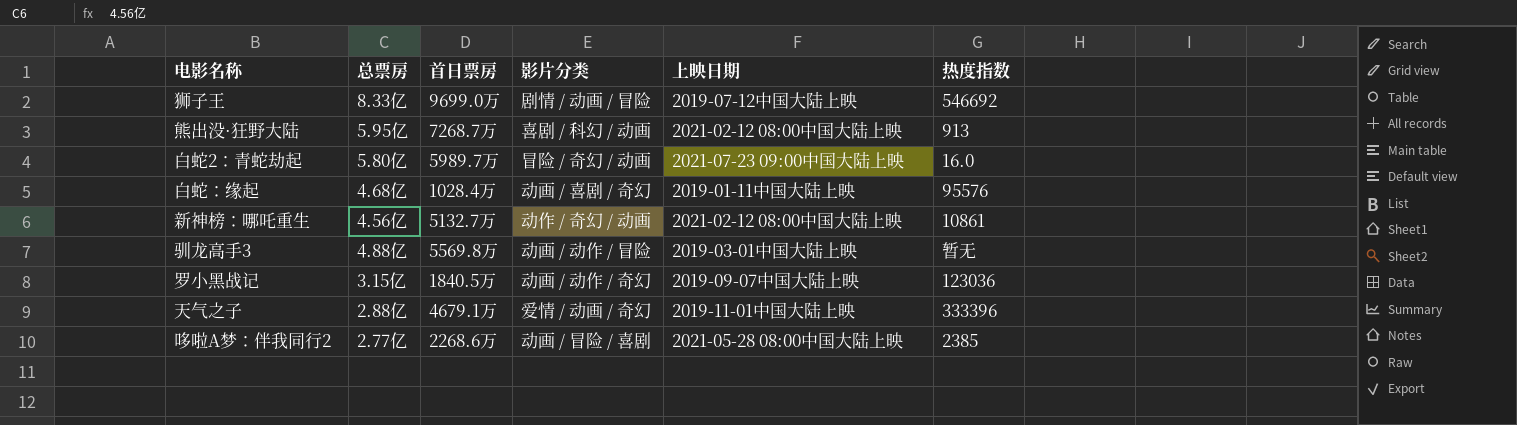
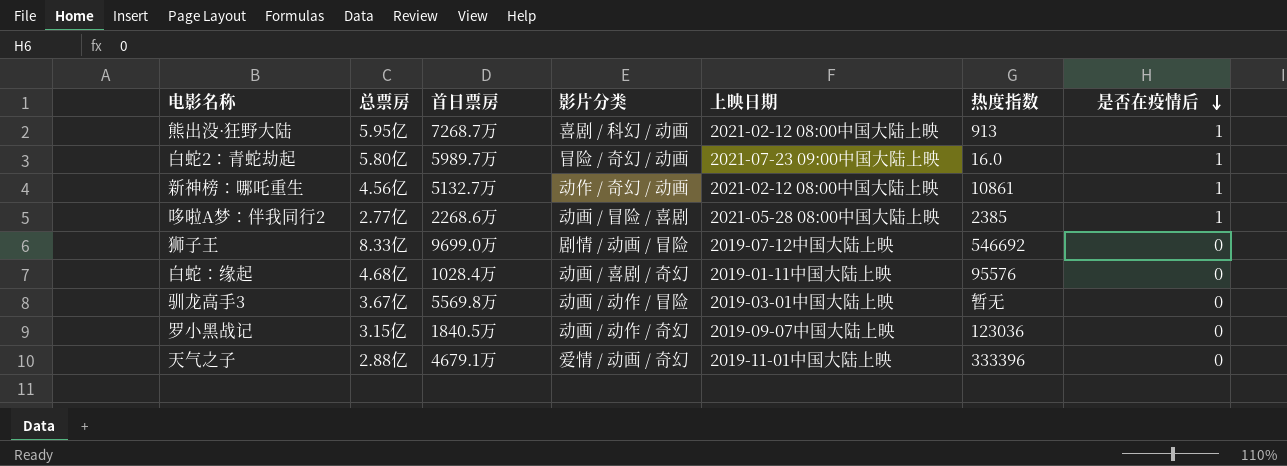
row order: none -> 是否在疫情后 descending
column 是否在疫情后 | position: none -> 7
驯龙高手3 | 总票房: 4.88亿 -> 3.67亿

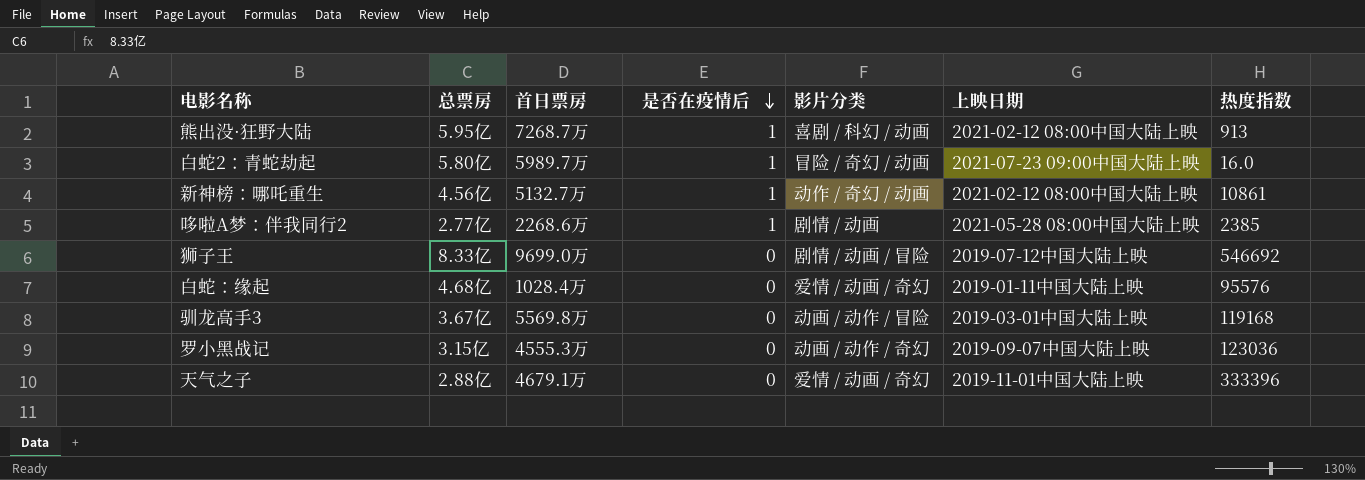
column 是否在疫情后 | position: 7 -> 4
哆啦A梦：伴我同行2 | 影片分类: 动画 / 冒险 / 喜剧 -> 剧情 / 动画
白蛇：缘起 | 影片分类: 动画 / 喜剧 / 奇幻 -> 爱情 / 动画 / 奇幻
驯龙高手3 | 热度指数: 暂无 -> 119168
罗小黑战记 | 首日票房: 1840.5万 -> 4555.3万

